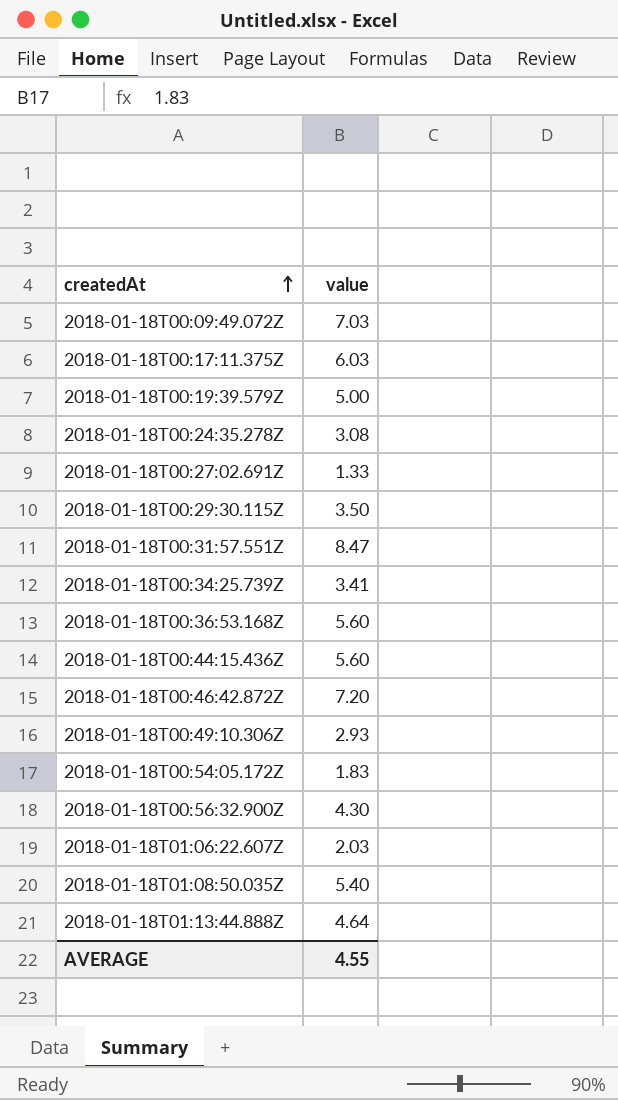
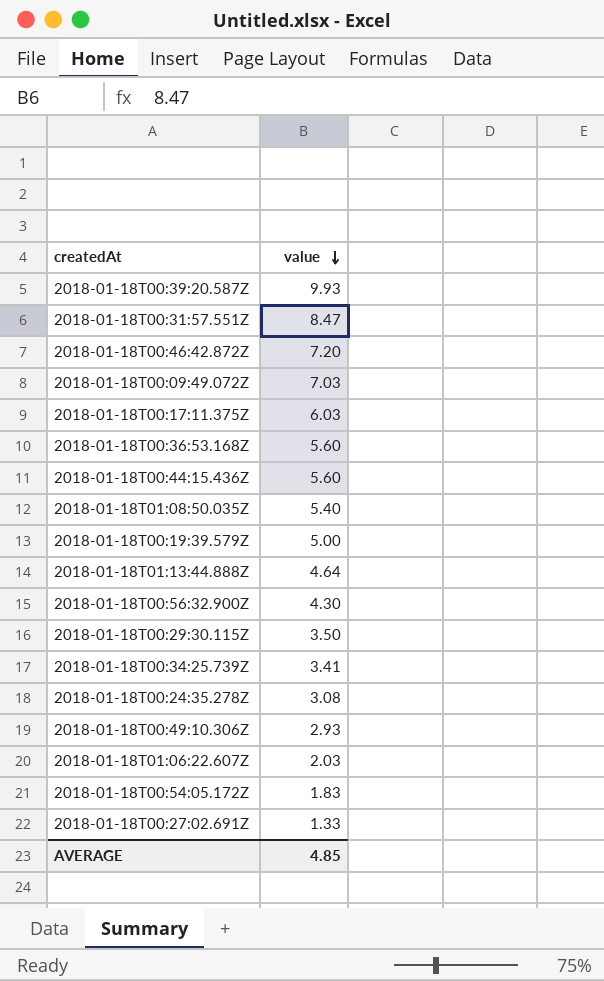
row order: createdAt ascending -> value descending
row 2018-01-18T00:39:20.587Z: none -> 9.93
AVERAGE | value: 4.55 -> 4.85

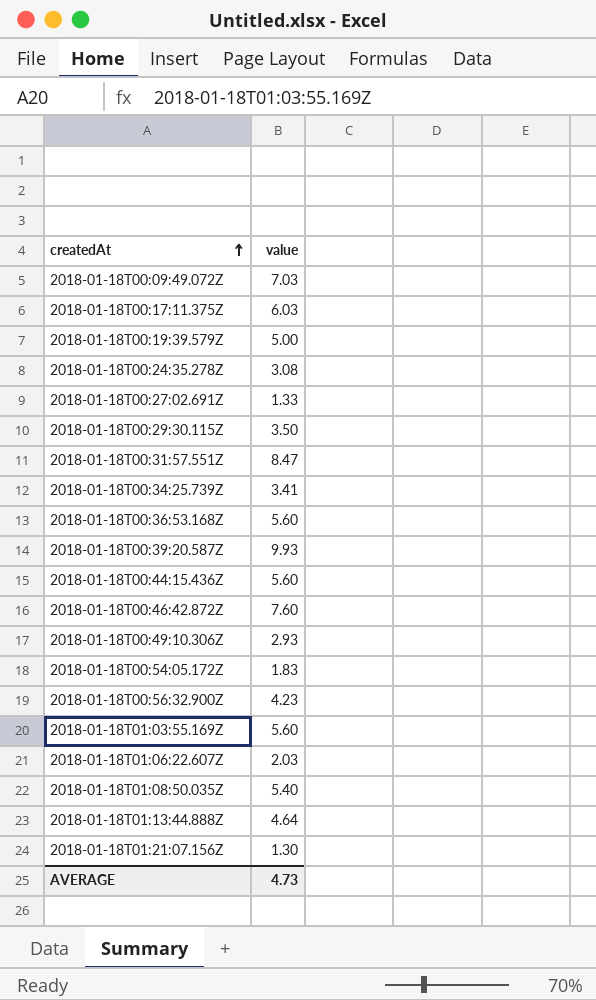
row order: value descending -> createdAt ascending
2018-01-18T00:46:42.872Z | value: 7.20 -> 7.60
2018-01-18T00:56:32.900Z | value: 4.30 -> 4.23
row 2018-01-18T01:03:55.169Z: none -> 5.60
row 2018-01-18T01:21:07.156Z: none -> 1.30
AVERAGE | value: 4.85 -> 4.73

